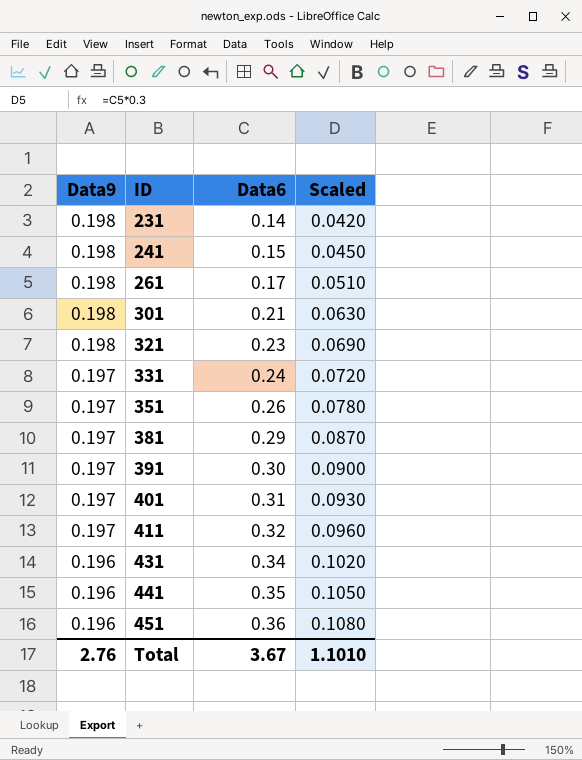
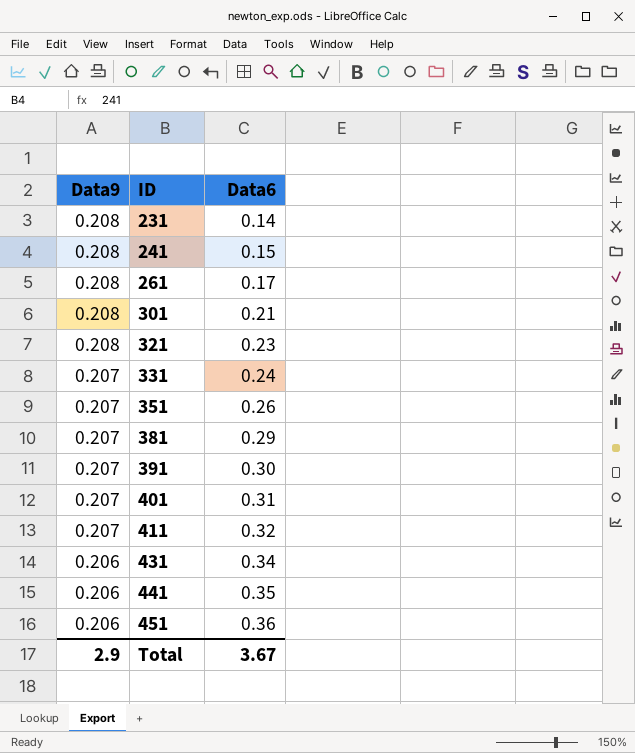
column Scaled | formula: [Data6] * 0.3 -> none
231 | Data9: 0.198 -> 0.208
241 | Data9: 0.198 -> 0.208
261 | Data9: 0.198 -> 0.208
301 | Data9: 0.198 -> 0.208
321 | Data9: 0.198 -> 0.208
331 | Data9: 0.197 -> 0.207
351 | Data9: 0.197 -> 0.207
381 | Data9: 0.197 -> 0.207
391 | Data9: 0.197 -> 0.207
401 | Data9: 0.197 -> 0.207
411 | Data9: 0.197 -> 0.207
431 | Data9: 0.196 -> 0.206
441 | Data9: 0.196 -> 0.206
451 | Data9: 0.196 -> 0.206
Total | Data9: 2.76 -> 2.9

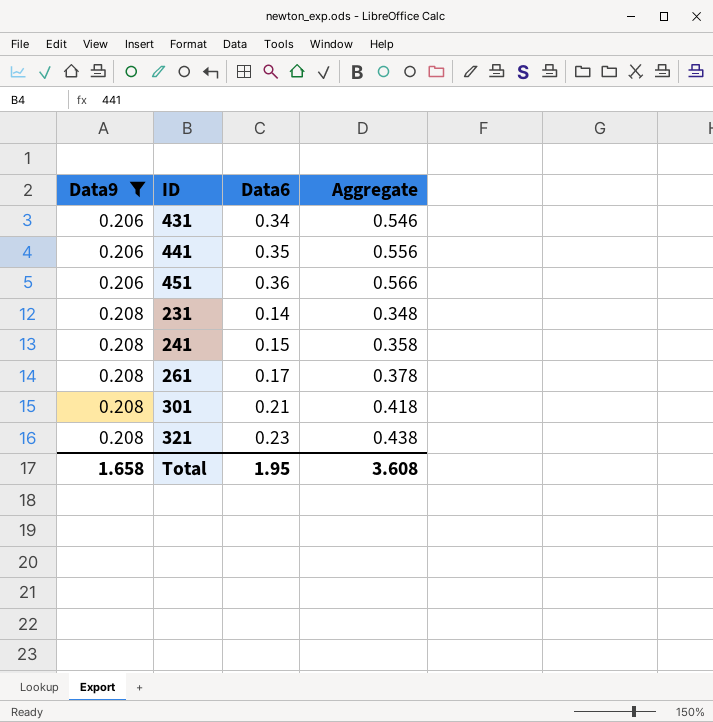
filter: none -> Data9 != 0.207
row order: Data9 descending -> Data9 ascending
column Aggregate | formula: none -> [Data9] + [Data6]
Total | Data9: 2.9 -> 1.658
Total | Data6: 3.67 -> 1.95

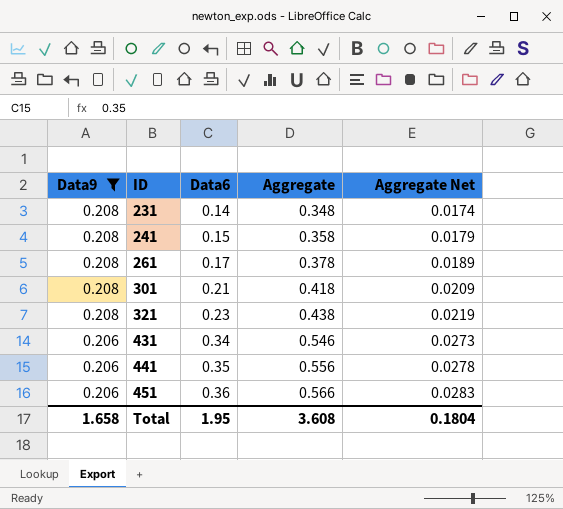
row order: Data9 ascending -> Data9 descending
column Aggregate Net | formula: none -> [Aggregate] * 0.05

